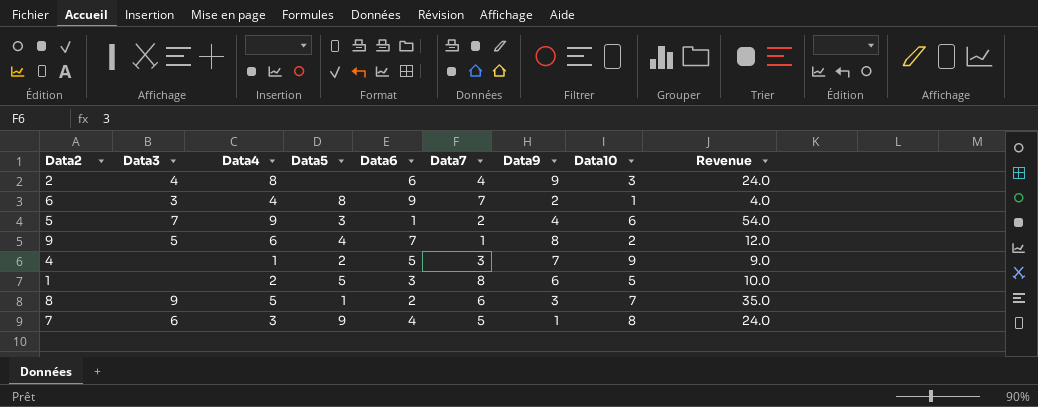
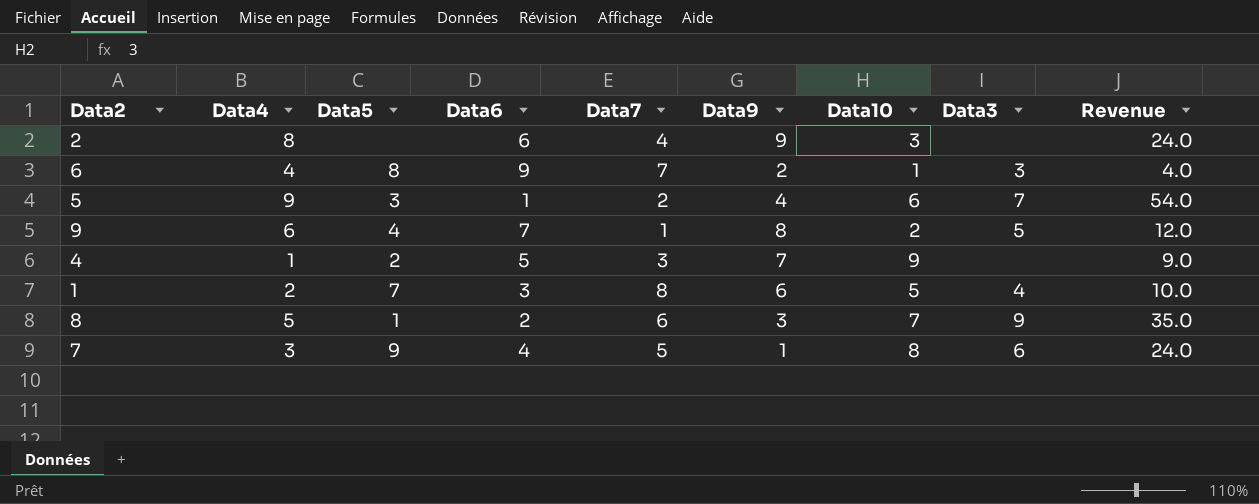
column Data3 | position: 2 -> 8
2 | Data3: 4 -> none
1 | Data5: 5 -> 7
1 | Data3: none -> 4

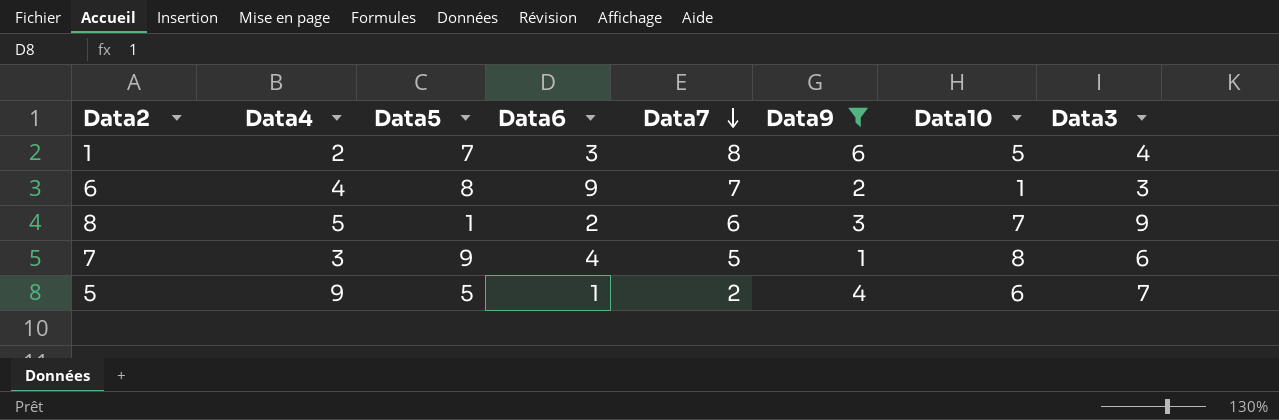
filter: none -> Data9 <= 6
row order: none -> Data7 descending
column Revenue | formula: [Data4] * [Data10] -> none
5 | Data5: 3 -> 5

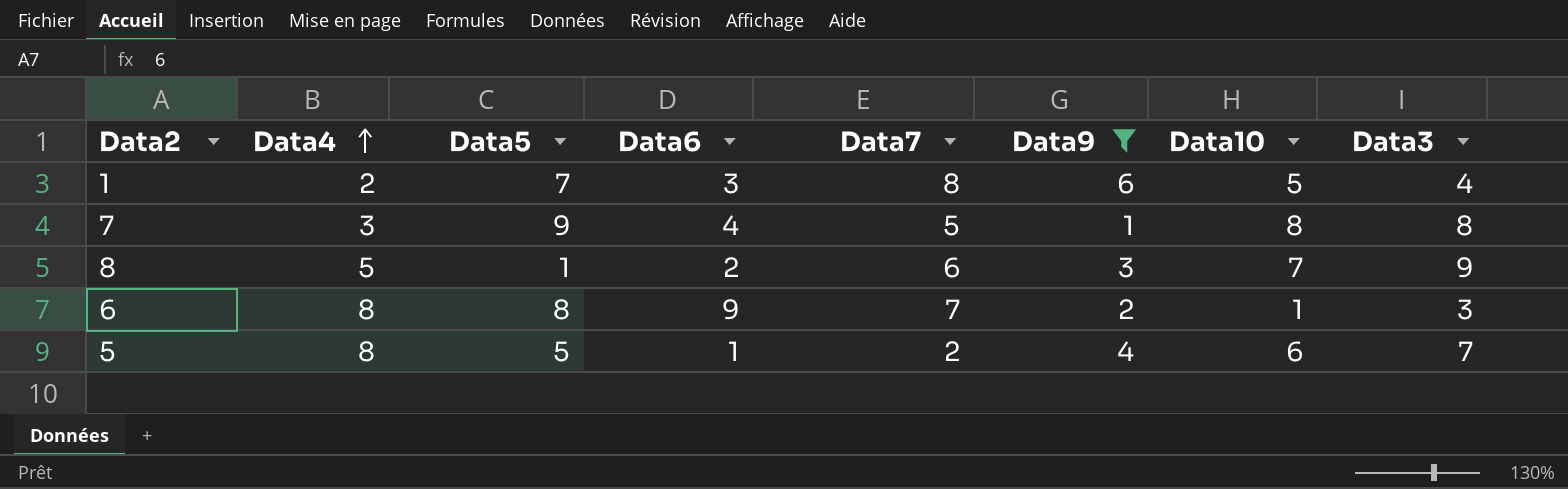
row order: Data7 descending -> Data4 ascending
7 | Data3: 6 -> 8
6 | Data4: 4 -> 8
5 | Data4: 9 -> 8

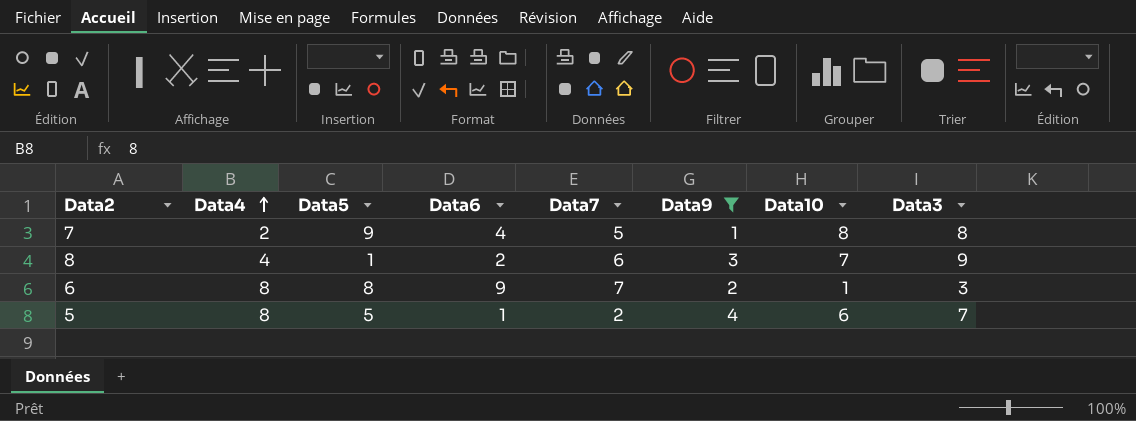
row 1: 2 | 7 | 3 | 8 | 6 | 5 | 4 -> none
7 | Data4: 3 -> 2
8 | Data4: 5 -> 4

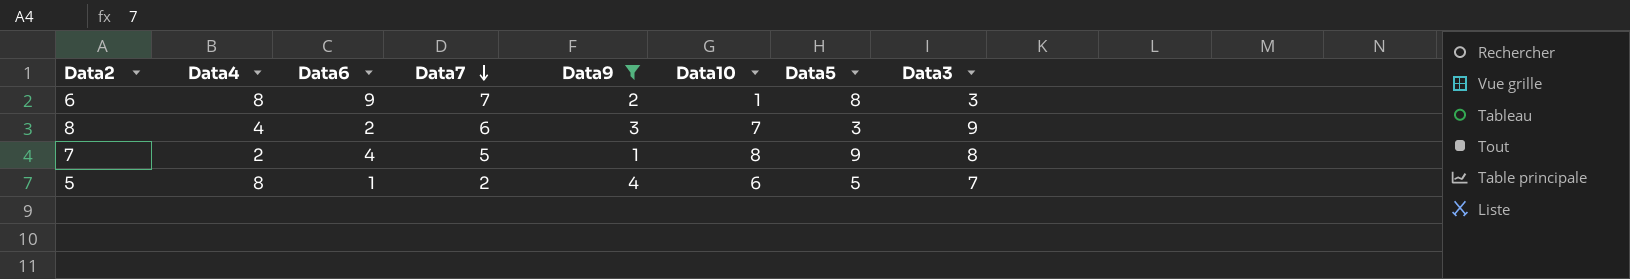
row order: Data4 ascending -> Data7 descending
column Data5 | position: 3 -> 7
8 | Data5: 1 -> 3

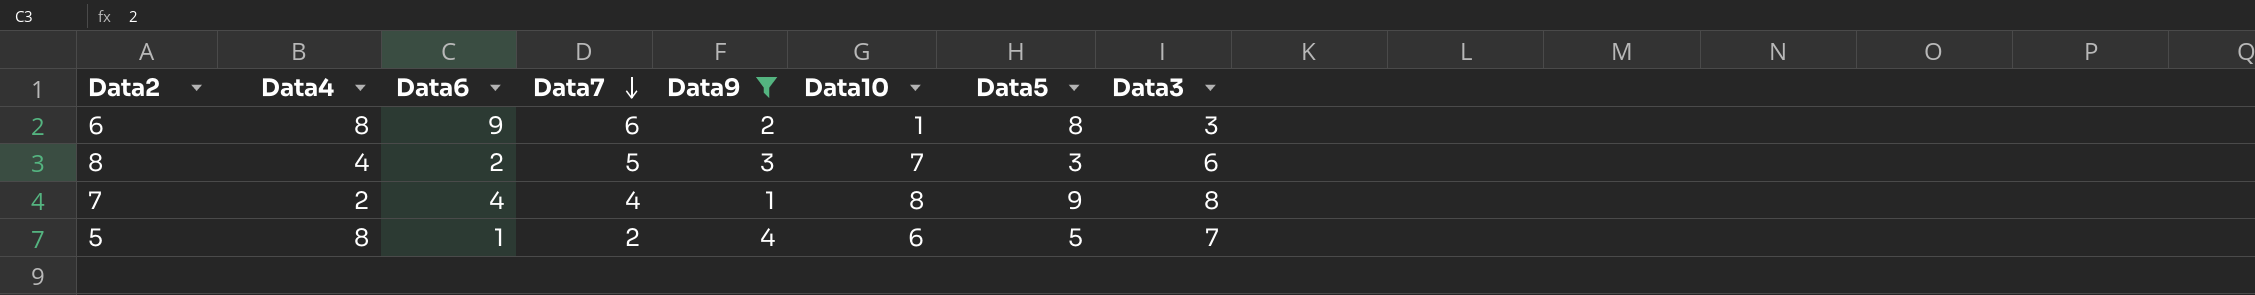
6 | Data7: 7 -> 6
8 | Data7: 6 -> 5
8 | Data3: 9 -> 6
7 | Data7: 5 -> 4

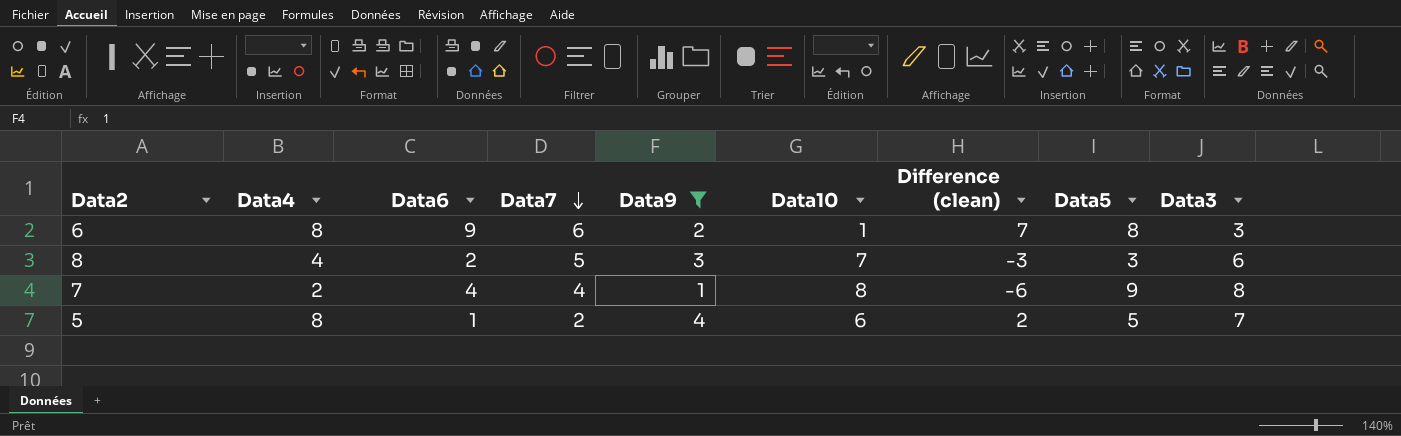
column Difference (clean) | formula: none -> [Data4] - [Data10]

